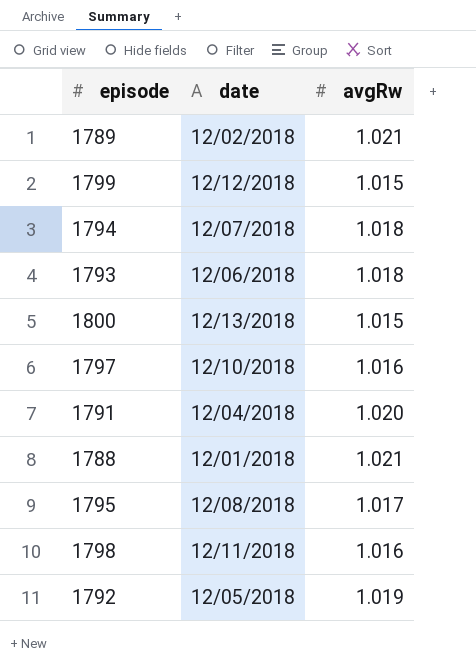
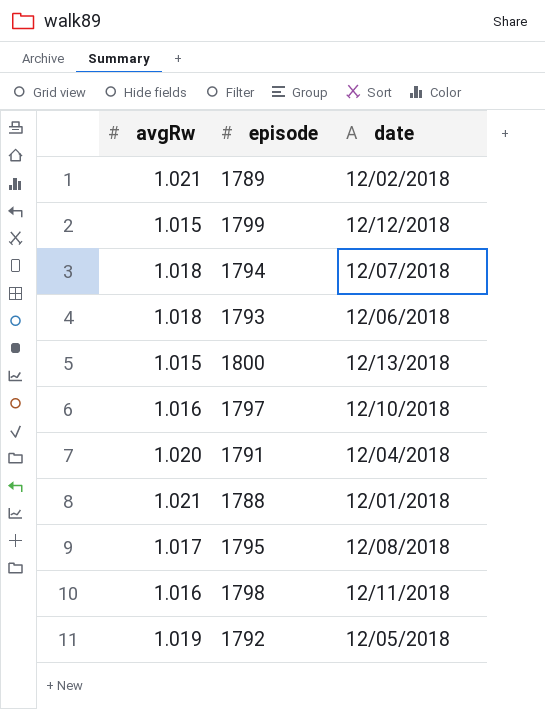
column avgRw | position: 3 -> 1

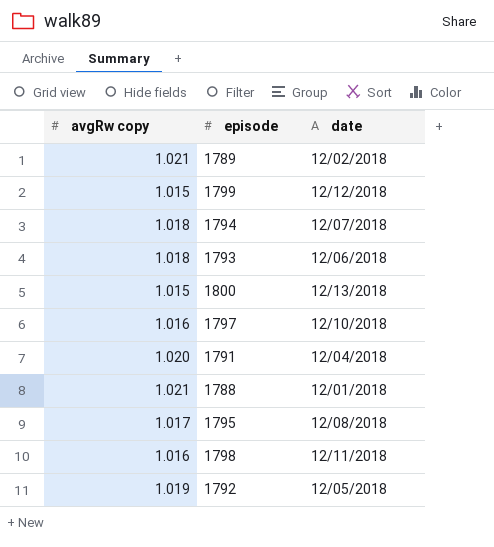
column name: avgRw -> avgRw copy

